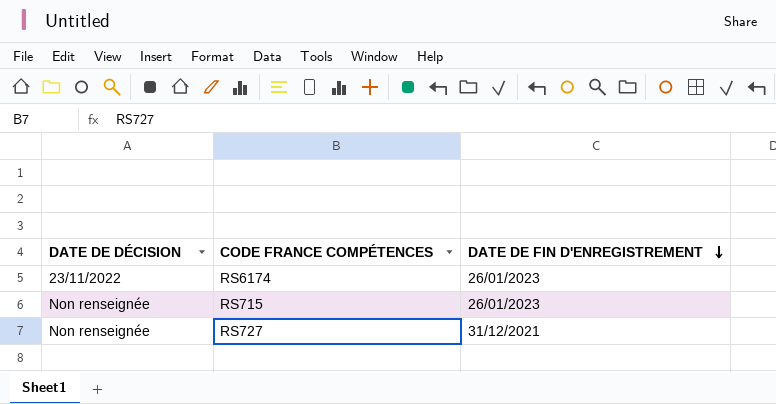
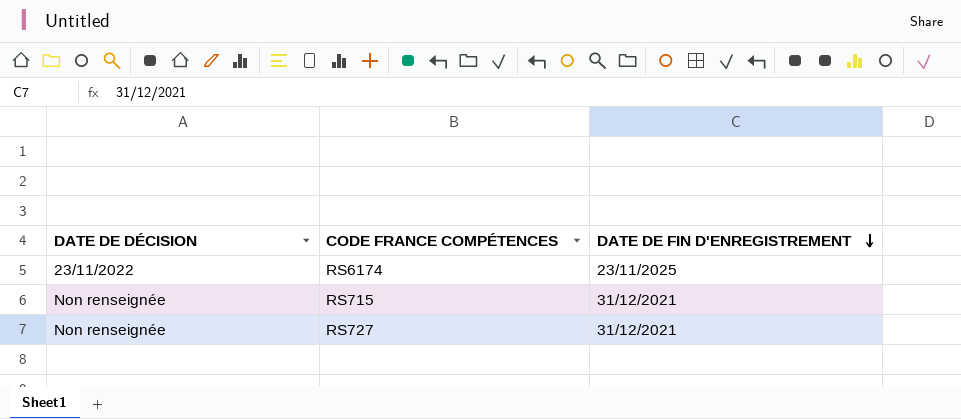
RS6174 | DATE DE FIN D'ENREGISTREMENT: 26/01/2023 -> 23/11/2025
RS715 | DATE DE FIN D'ENREGISTREMENT: 26/01/2023 -> 31/12/2021

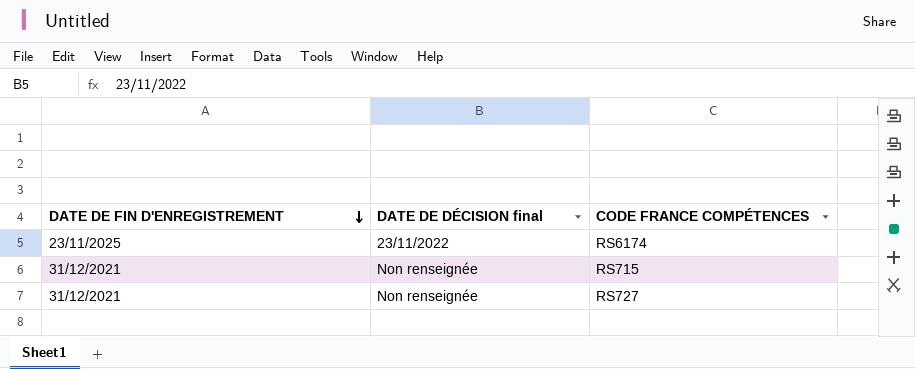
column DATE DE FIN D'ENREGISTREMENT | position: 3 -> 1
column name: DATE DE DÉCISION -> DATE DE DÉCISION final

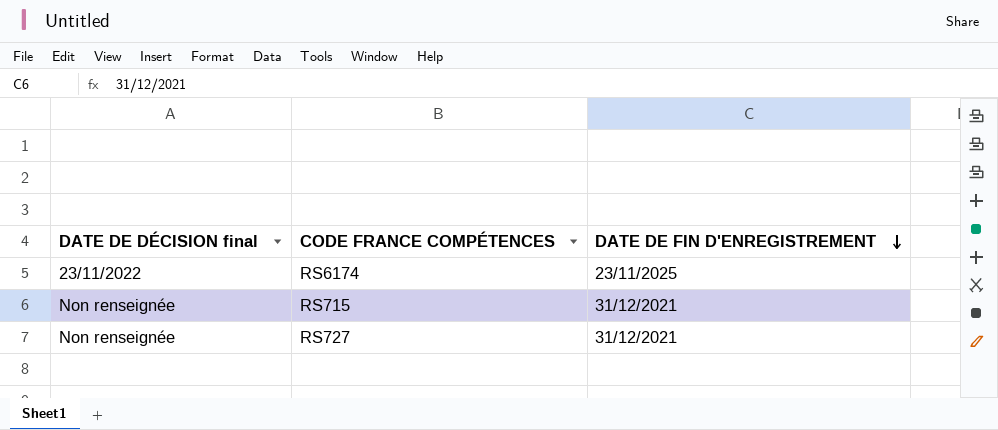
column DATE DE FIN D'ENREGISTREMENT | position: 1 -> 3

